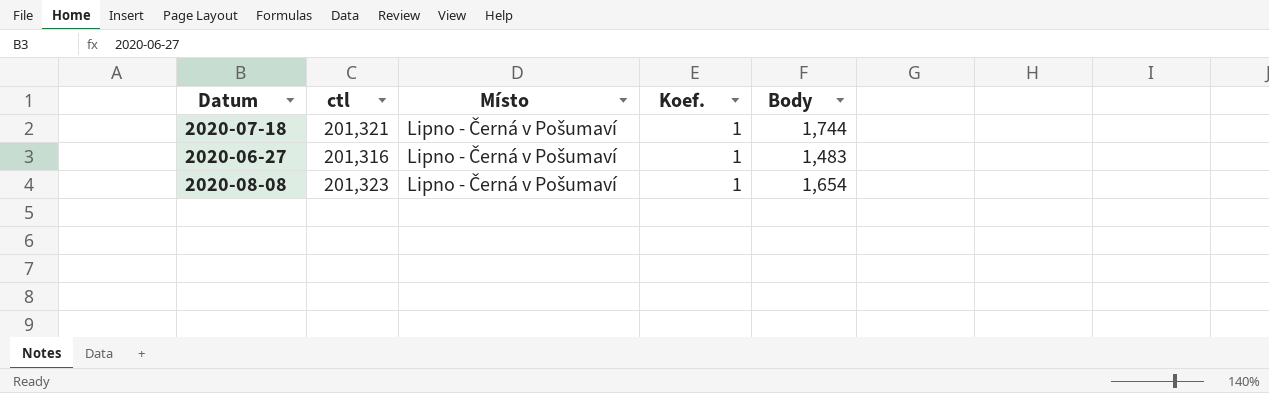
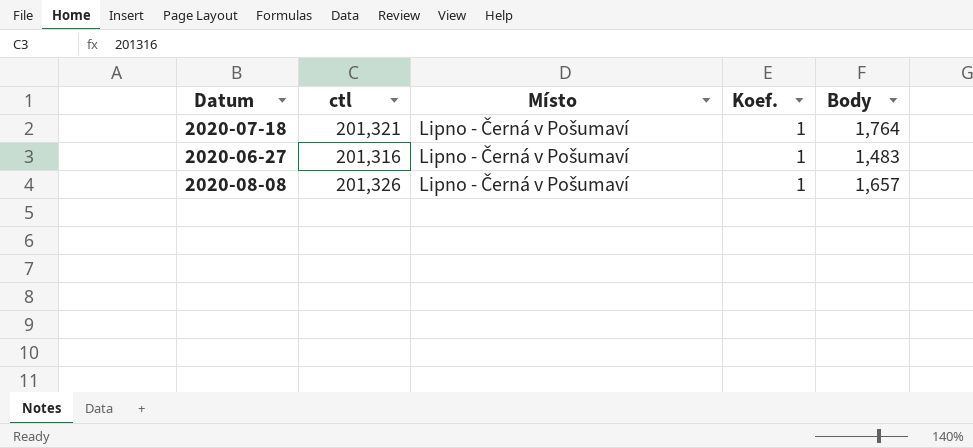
2020-07-18 | Body: 1,744 -> 1,764
2020-08-08 | ctl: 201,323 -> 201,326
2020-08-08 | Body: 1,654 -> 1,657

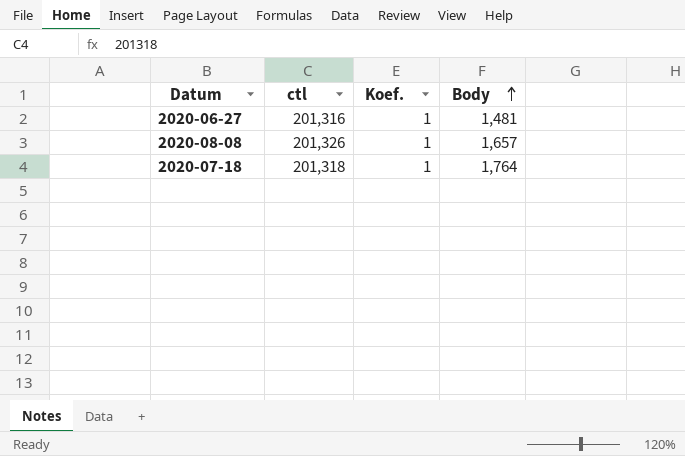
row order: none -> Body ascending
column Místo | position: 3 -> none
2020-06-27 | Body: 1,483 -> 1,481
2020-07-18 | ctl: 201,321 -> 201,318

